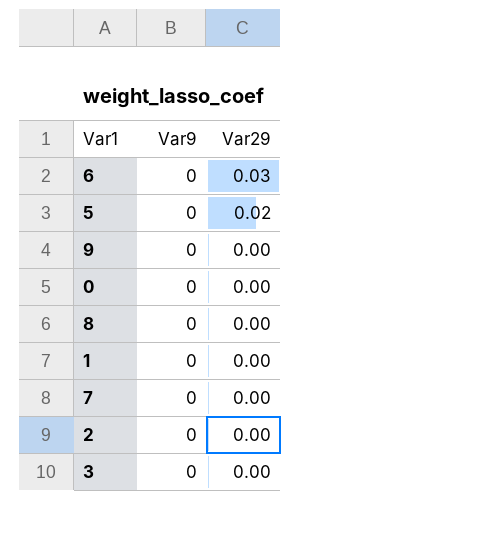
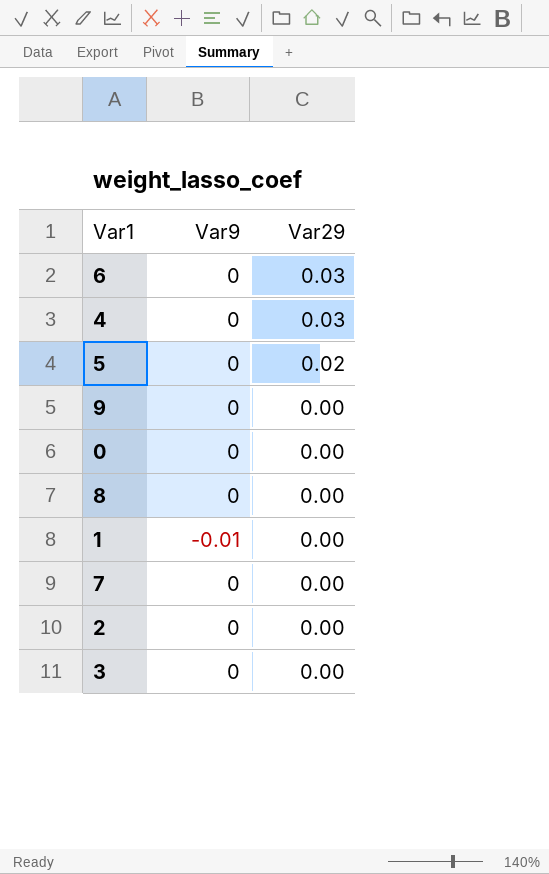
row 4: none -> 0 | 0.03
1 | Var9: 0 -> -0.01

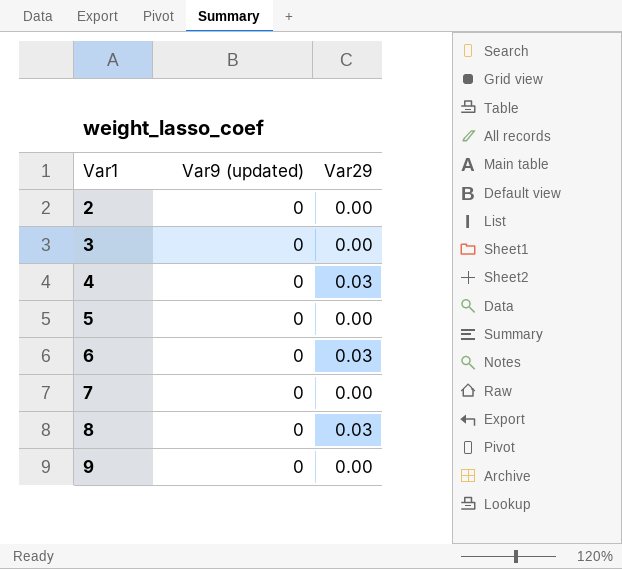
row order: Var29 descending -> Var1 ascending
column name: Var9 -> Var9 (updated)
row 0: 0 | 0.00 -> none
row 1: -0.01 | 0.00 -> none
5 | Var29: 0.02 -> 0.00
8 | Var29: 0.00 -> 0.03

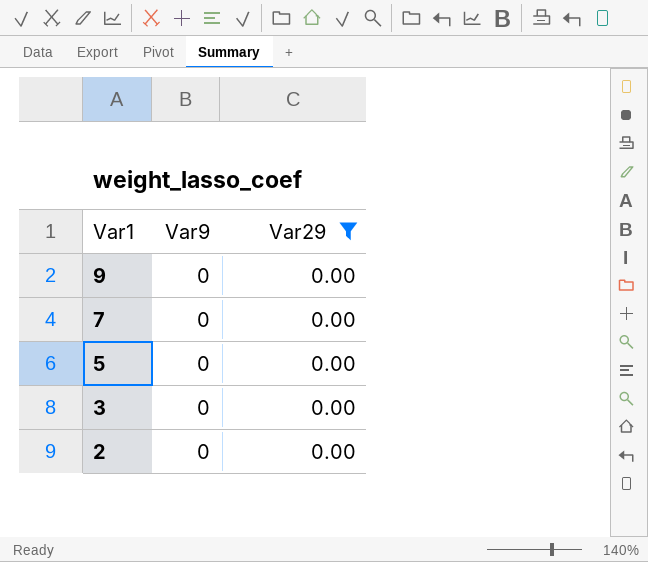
filter: none -> Var29 = 0.00
row order: Var1 ascending -> Var1 descending
column name: Var9 (updated) -> Var9

